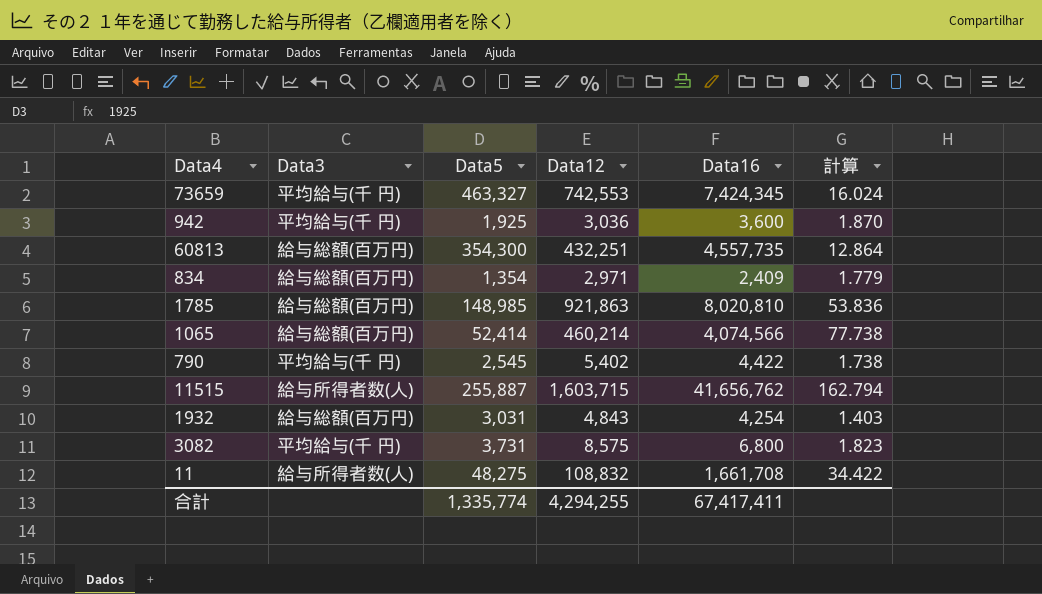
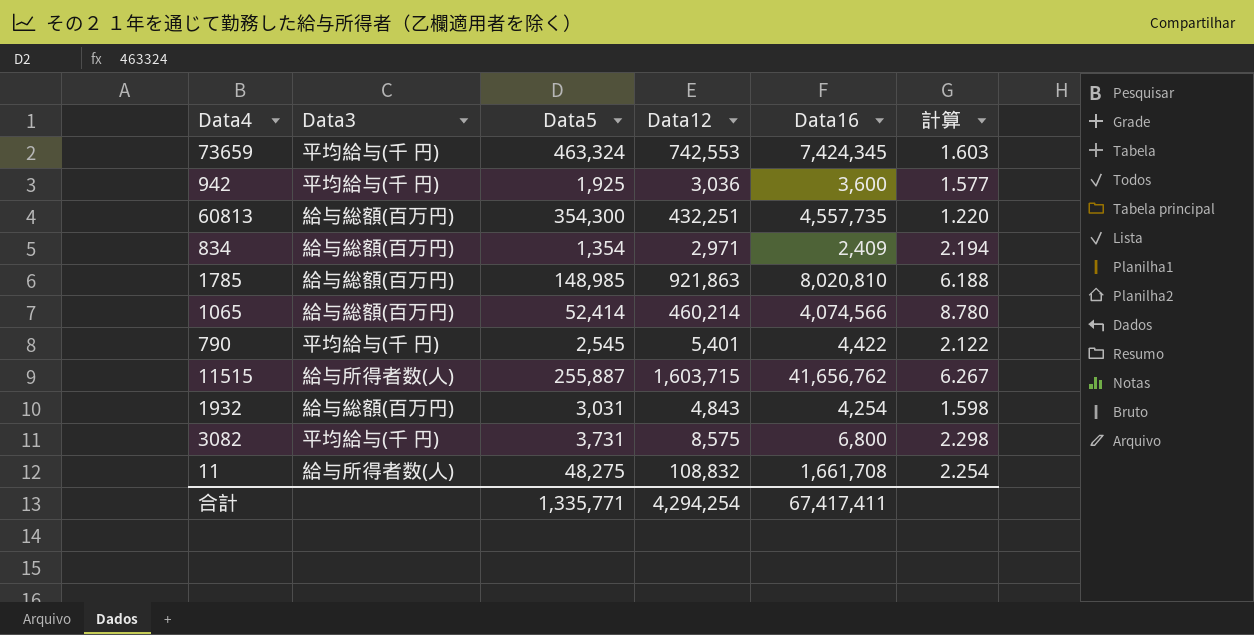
column 計算 | formula: [Data16] / [Data5] -> [Data12] / [Data5]
73659 | Data5: 463,327 -> 463,324
790 | Data12: 5,402 -> 5,401
合計 | Data5: 1,335,774 -> 1,335,771
合計 | Data12: 4,294,255 -> 4,294,254

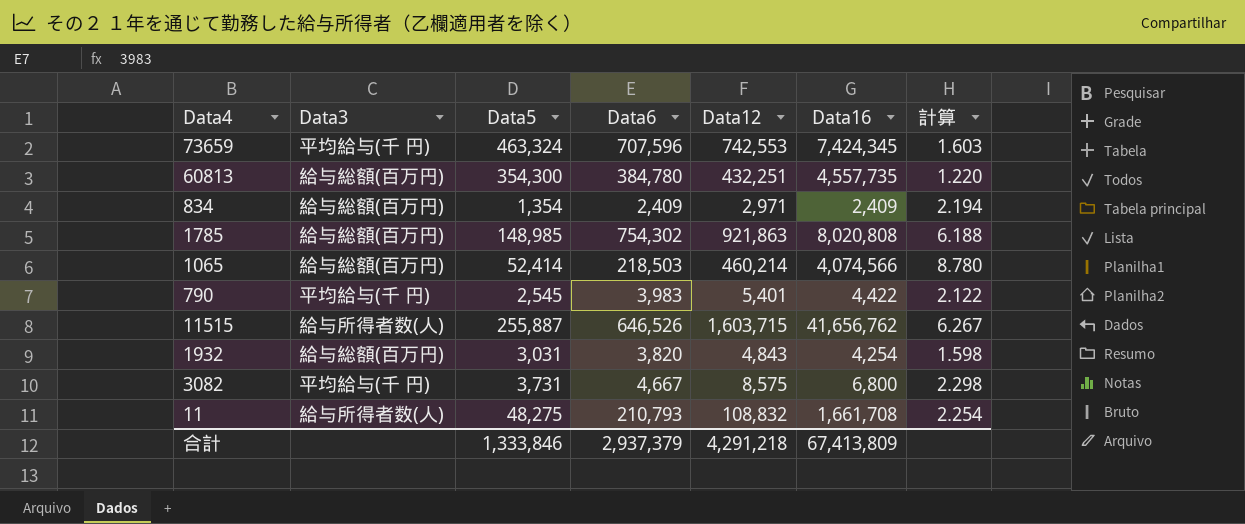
column Data6 | position: none -> 4
row 942: 平均給与(千 円) | 1,925 | 3,036 | 3,600 | 1.577 -> none
1785 | Data16: 8,020,810 -> 8,020,808
合計 | Data5: 1,335,771 -> 1,333,846
合計 | Data12: 4,294,254 -> 4,291,218
合計 | Data16: 67,417,411 -> 67,413,809

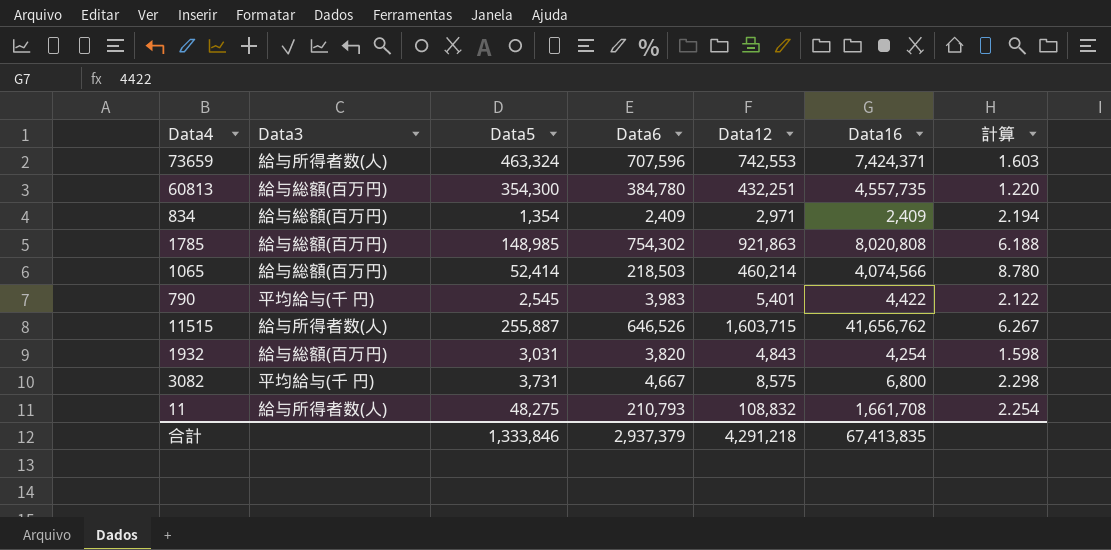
73659 | Data3: 平均給与(千 円) -> 給与所得者数(人)
73659 | Data16: 7,424,345 -> 7,424,371
合計 | Data16: 67,413,809 -> 67,413,835

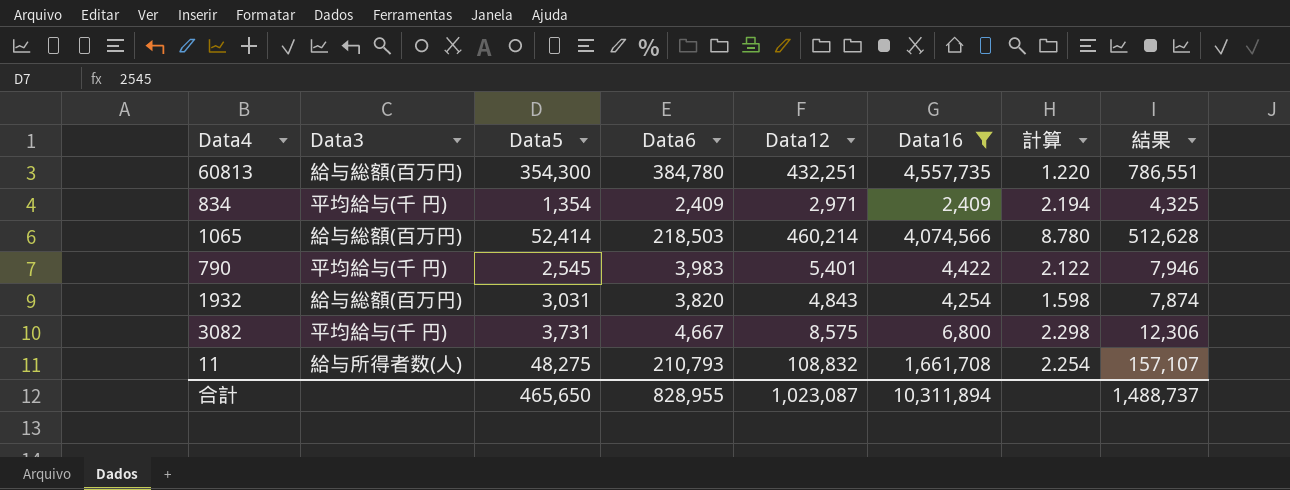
filter: none -> Data16 <= 4,557,735
column 結果 | formula: none -> [Data5] + [Data12]
834 | Data3: 給与総額(百万円) -> 平均給与(千 円)
合計 | Data5: 1,333,846 -> 465,650
合計 | Data6: 2,937,379 -> 828,955
合計 | Data12: 4,291,218 -> 1,023,087
合計 | Data16: 67,413,835 -> 10,311,894

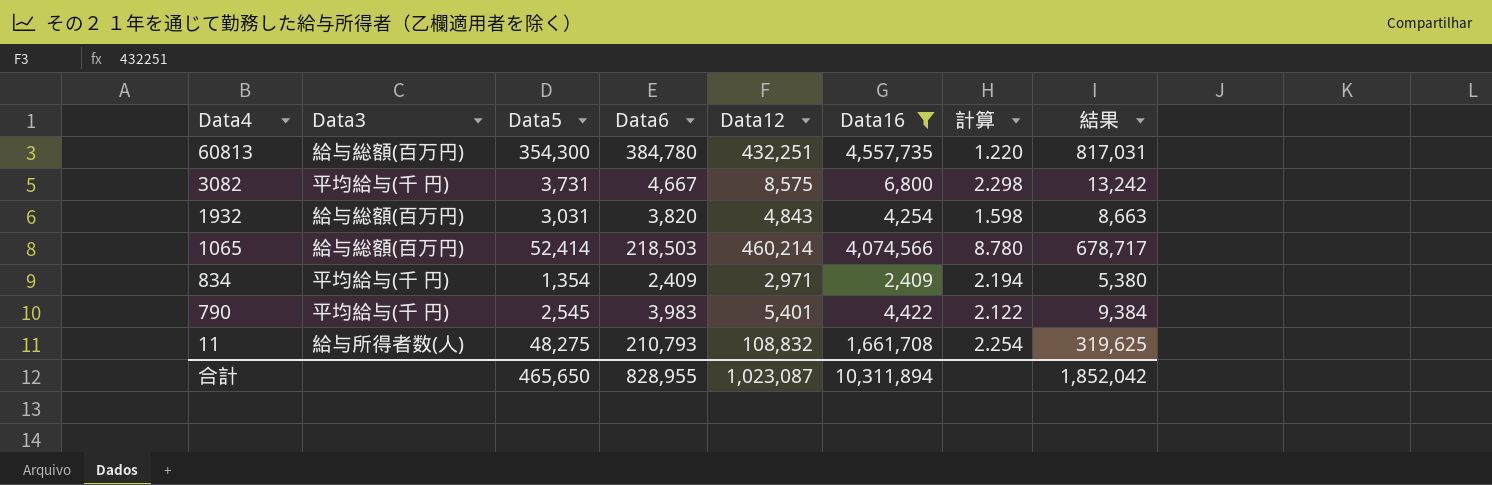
row order: none -> Data4 descending
column 結果 | formula: [Data5] + [Data12] -> [Data6] + [Data12]
合計 | 結果: 1,488,737 -> 1,852,042

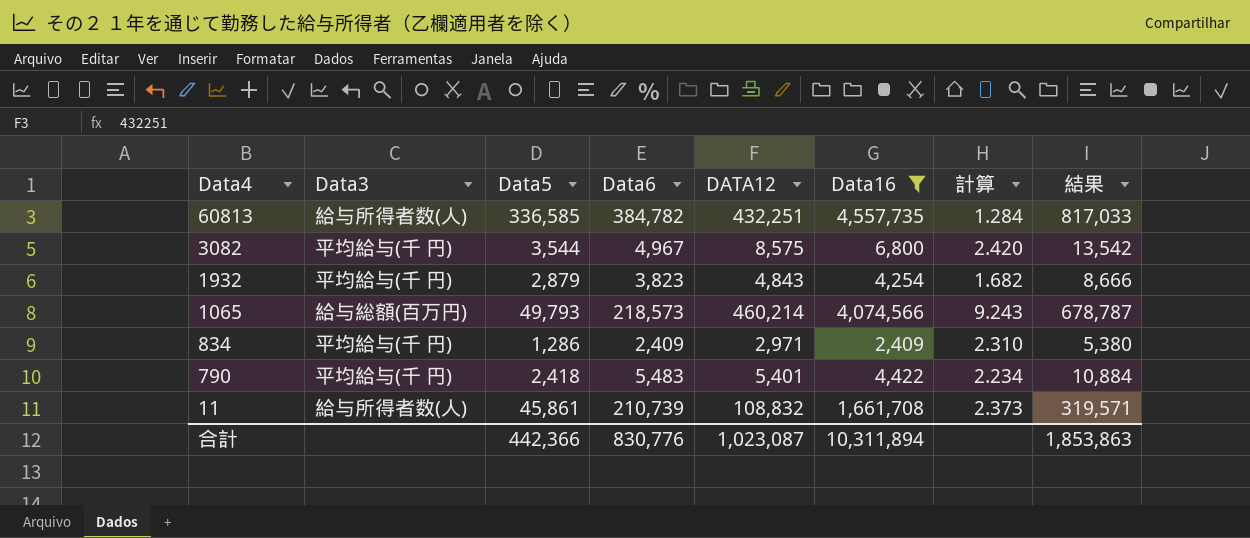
column name: Data12 -> DATA12
60813 | Data3: 給与総額(百万円) -> 給与所得者数(人)
60813 | Data5: 354,300 -> 336,585
60813 | Data6: 384,780 -> 384,782
60813 | 計算: 1.220 -> 1.284
60813 | 結果: 817,031 -> 817,033
3082 | Data5: 3,731 -> 3,544
3082 | Data6: 4,667 -> 4,967
3082 | 計算: 2.298 -> 2.420
3082 | 結果: 13,242 -> 13,542
1932 | Data3: 給与総額(百万円) -> 平均給与(千 円)
1932 | Data5: 3,031 -> 2,879
1932 | Data6: 3,820 -> 3,823
1932 | 計算: 1.598 -> 1.682
1932 | 結果: 8,663 -> 8,666
1065 | Data5: 52,414 -> 49,793
1065 | Data6: 218,503 -> 218,573
1065 | 計算: 8.780 -> 9.243
1065 | 結果: 678,717 -> 678,787
834 | Data5: 1,354 -> 1,286
834 | 計算: 2.194 -> 2.310
790 | Data5: 2,545 -> 2,418
790 | Data6: 3,983 -> 5,483
790 | 計算: 2.122 -> 2.234
790 | 結果: 9,384 -> 10,884
11 | Data5: 48,275 -> 45,861
11 | Data6: 210,793 -> 210,739
11 | 計算: 2.254 -> 2.373
11 | 結果: 319,625 -> 319,571
合計 | Data5: 465,650 -> 442,366
合計 | Data6: 828,955 -> 830,776
合計 | 結果: 1,852,042 -> 1,853,863

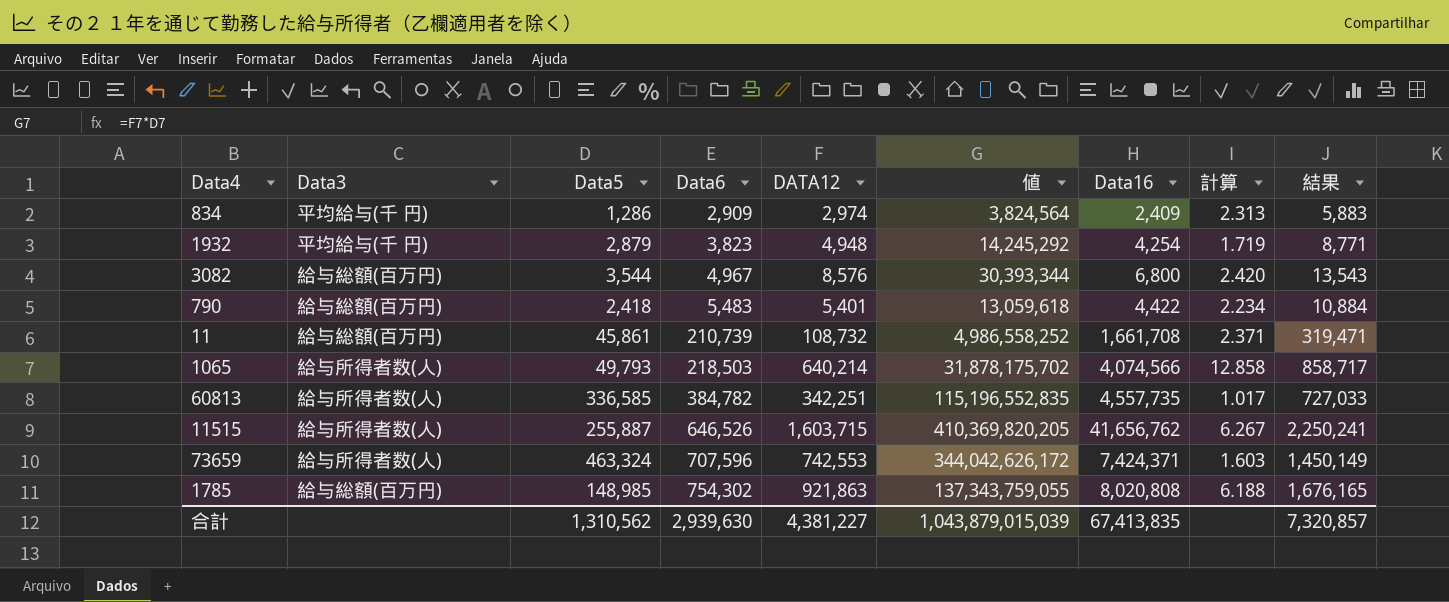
filter: Data16 <= 4,557,735 -> none
row order: Data4 descending -> Data6 ascending
column 値 | formula: none -> [Data5] * [DATA12]
834 | Data6: 2,409 -> 2,909
834 | DATA12: 2,971 -> 2,974
834 | 計算: 2.310 -> 2.313
834 | 結果: 5,380 -> 5,883
1932 | DATA12: 4,843 -> 4,948
1932 | 計算: 1.682 -> 1.719
1932 | 結果: 8,666 -> 8,771
3082 | Data3: 平均給与(千 円) -> 給与総額(百万円)
3082 | DATA12: 8,575 -> 8,576
3082 | 結果: 13,542 -> 13,543
790 | Data3: 平均給与(千 円) -> 給与総額(百万円)
11 | Data3: 給与所得者数(人) -> 給与総額(百万円)
11 | DATA12: 108,832 -> 108,732
11 | 計算: 2.373 -> 2.371
11 | 結果: 319,571 -> 319,471
1065 | Data3: 給与総額(百万円) -> 給与所得者数(人)
1065 | Data6: 218,573 -> 218,503
1065 | DATA12: 460,214 -> 640,214
1065 | 計算: 9.243 -> 12.858
1065 | 結果: 678,787 -> 858,717
60813 | DATA12: 432,251 -> 342,251
60813 | 計算: 1.284 -> 1.017
60813 | 結果: 817,033 -> 727,033
合計 | Data5: 442,366 -> 1,310,562
合計 | Data6: 830,776 -> 2,939,630
合計 | DATA12: 1,023,087 -> 4,381,227
合計 | Data16: 10,311,894 -> 67,413,835
合計 | 結果: 1,853,863 -> 7,320,857

